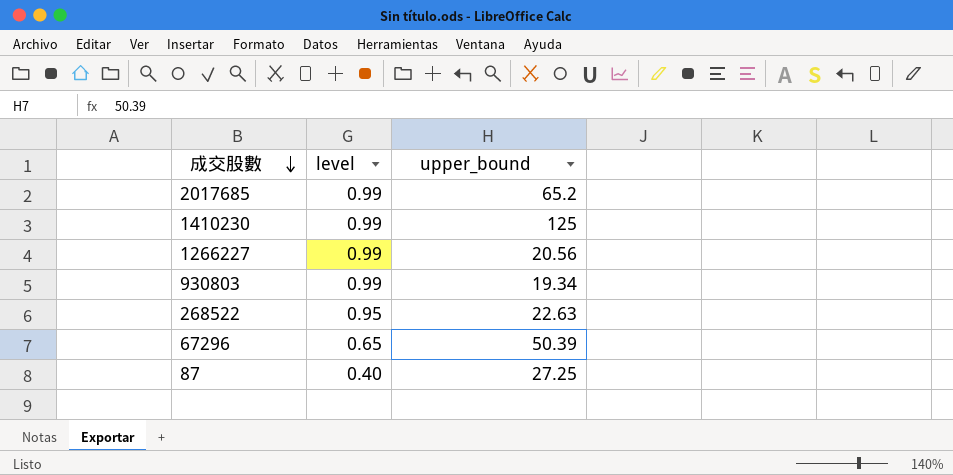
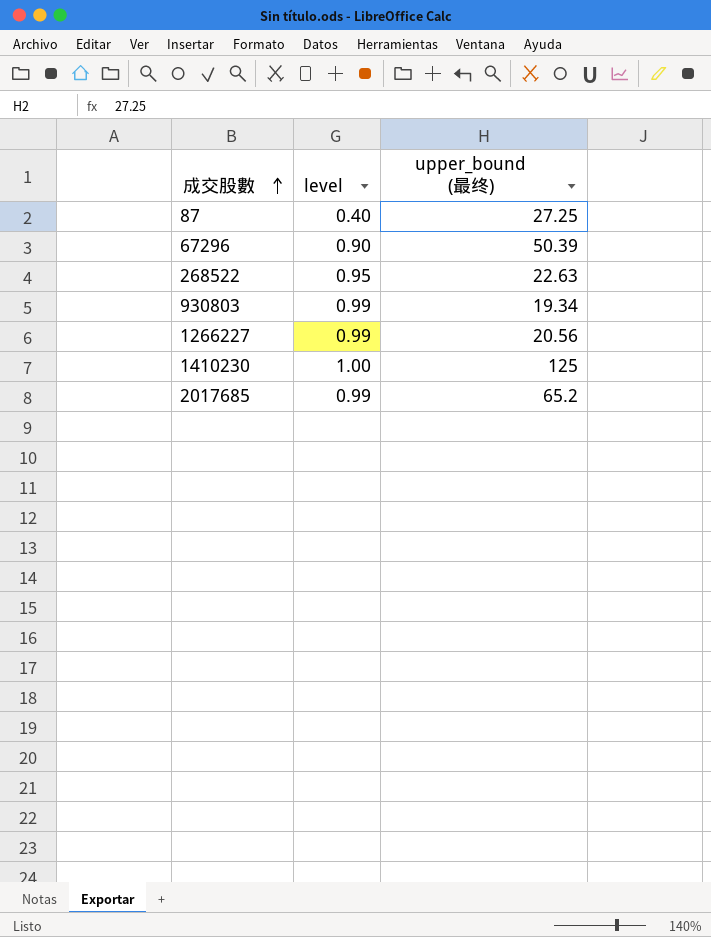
row order: 成交股數 descending -> 成交股數 ascending
column name: upper_bound -> upper_bound (最终)
67296 | level: 0.65 -> 0.90
1410230 | level: 0.99 -> 1.00

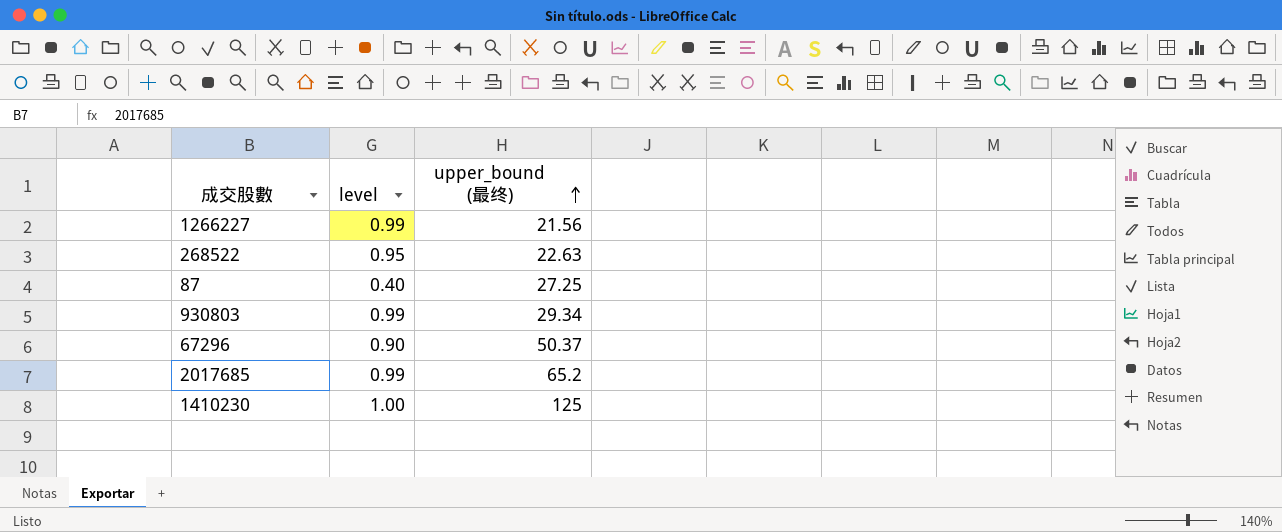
row order: 成交股數 ascending -> upper_bound (最终) ascending
1266227 | upper_bound (最终): 20.56 -> 21.56
930803 | upper_bound (最终): 19.34 -> 29.34
67296 | upper_bound (最终): 50.39 -> 50.37

